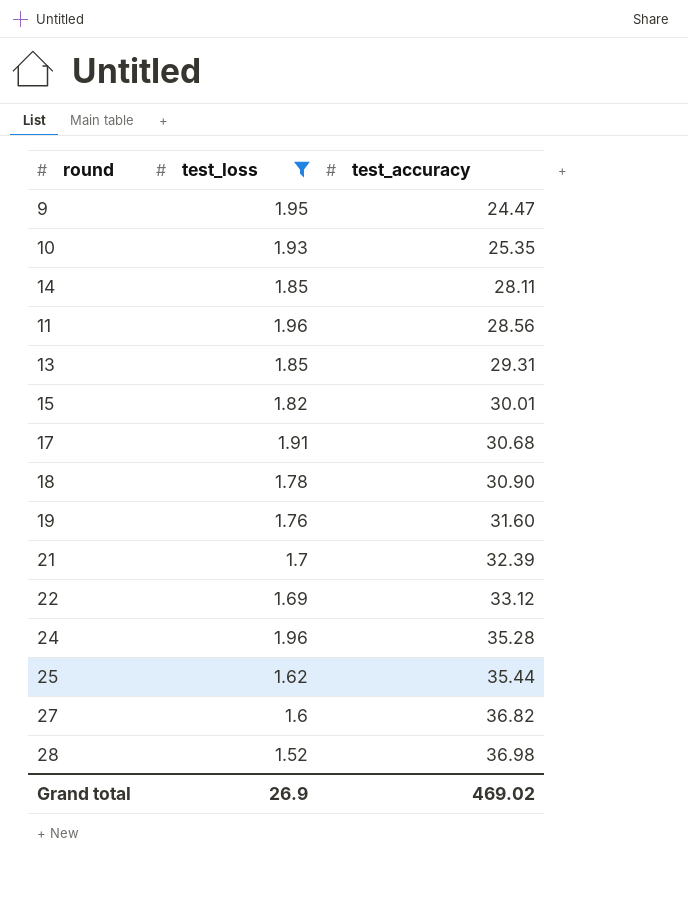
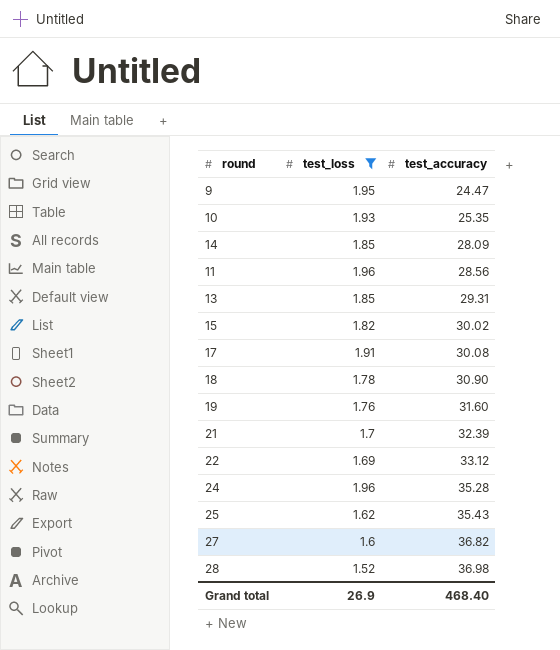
14 | test_accuracy: 28.11 -> 28.09
15 | test_accuracy: 30.01 -> 30.02
17 | test_accuracy: 30.68 -> 30.08
25 | test_accuracy: 35.44 -> 35.43
Grand total | test_accuracy: 469.02 -> 468.40

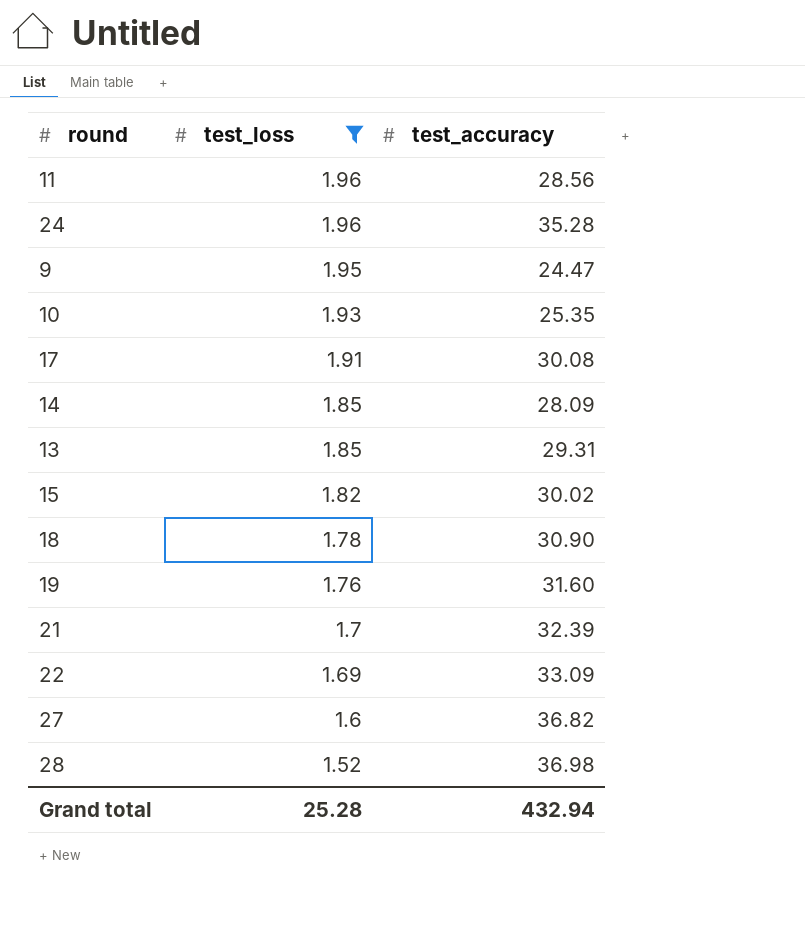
row order: test_accuracy ascending -> test_loss descending
row 25: 1.62 | 35.43 -> none
22 | test_accuracy: 33.12 -> 33.09
Grand total | test_loss: 26.9 -> 25.28
Grand total | test_accuracy: 468.40 -> 432.94

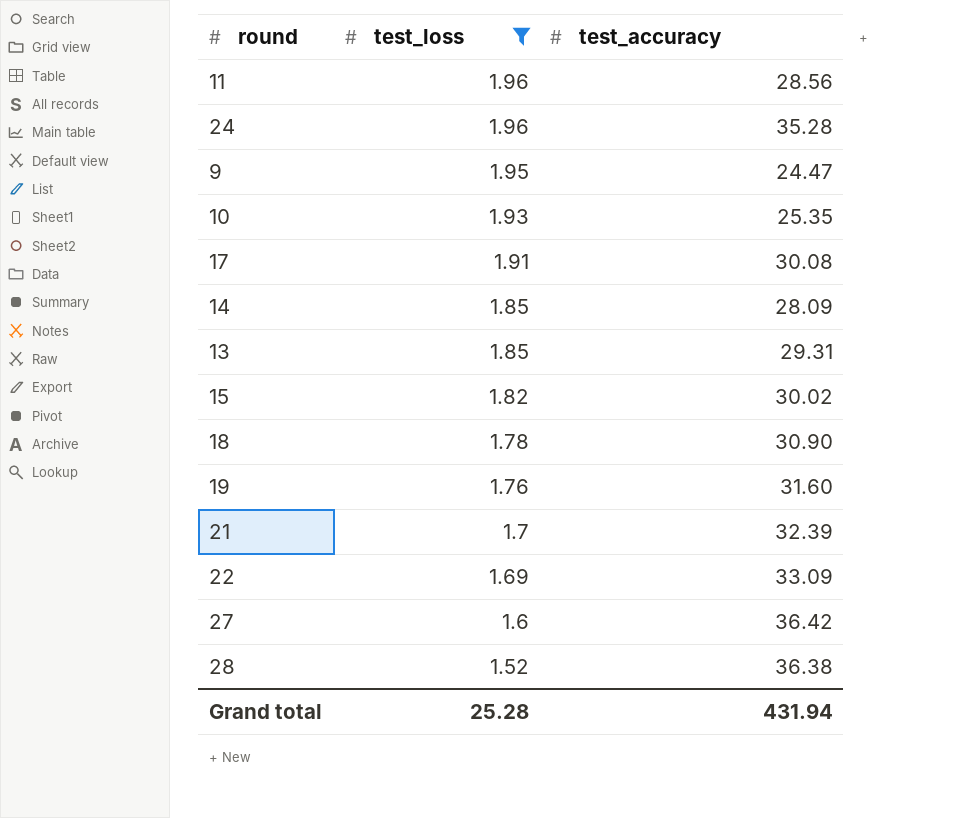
27 | test_accuracy: 36.82 -> 36.42
28 | test_accuracy: 36.98 -> 36.38
Grand total | test_accuracy: 432.94 -> 431.94

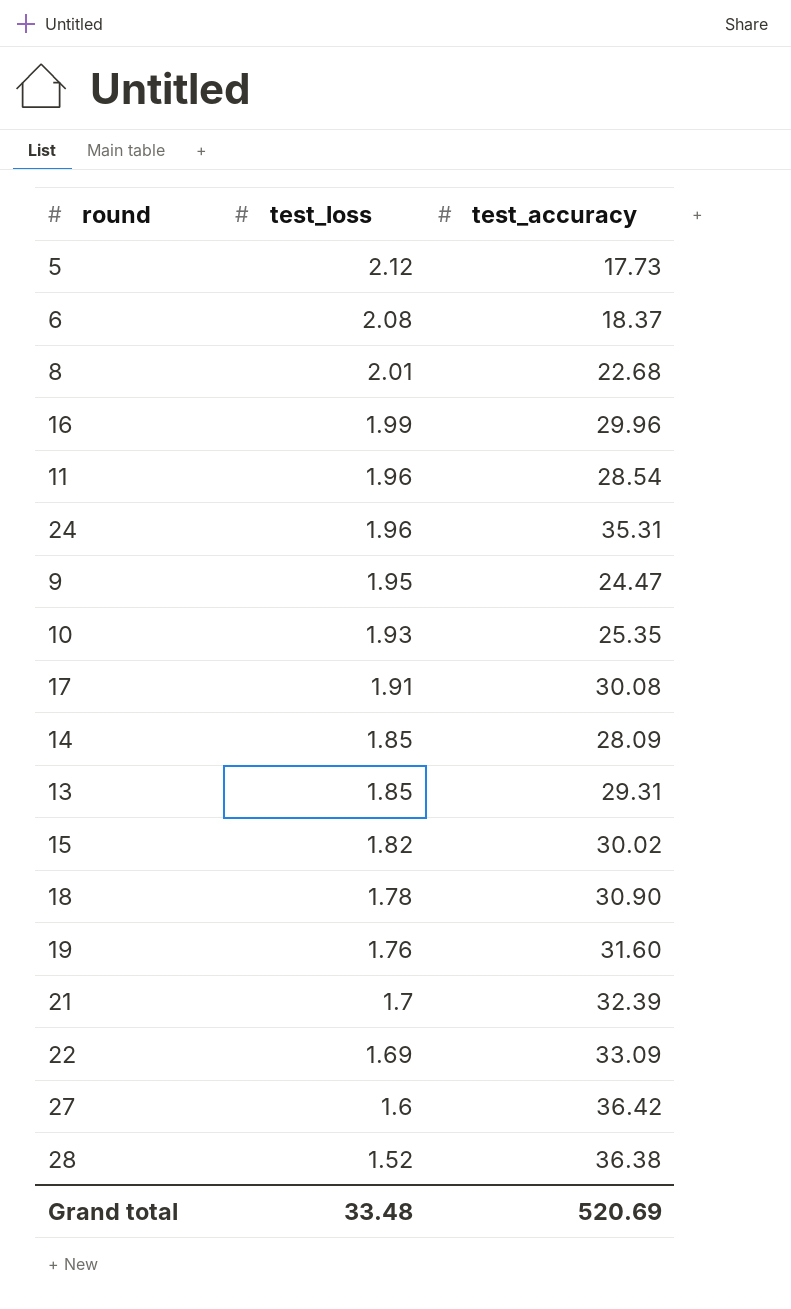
filter: test_loss <= 1.96 -> none
11 | test_accuracy: 28.56 -> 28.54
24 | test_accuracy: 35.28 -> 35.31
Grand total | test_loss: 25.28 -> 33.48
Grand total | test_accuracy: 431.94 -> 520.69

